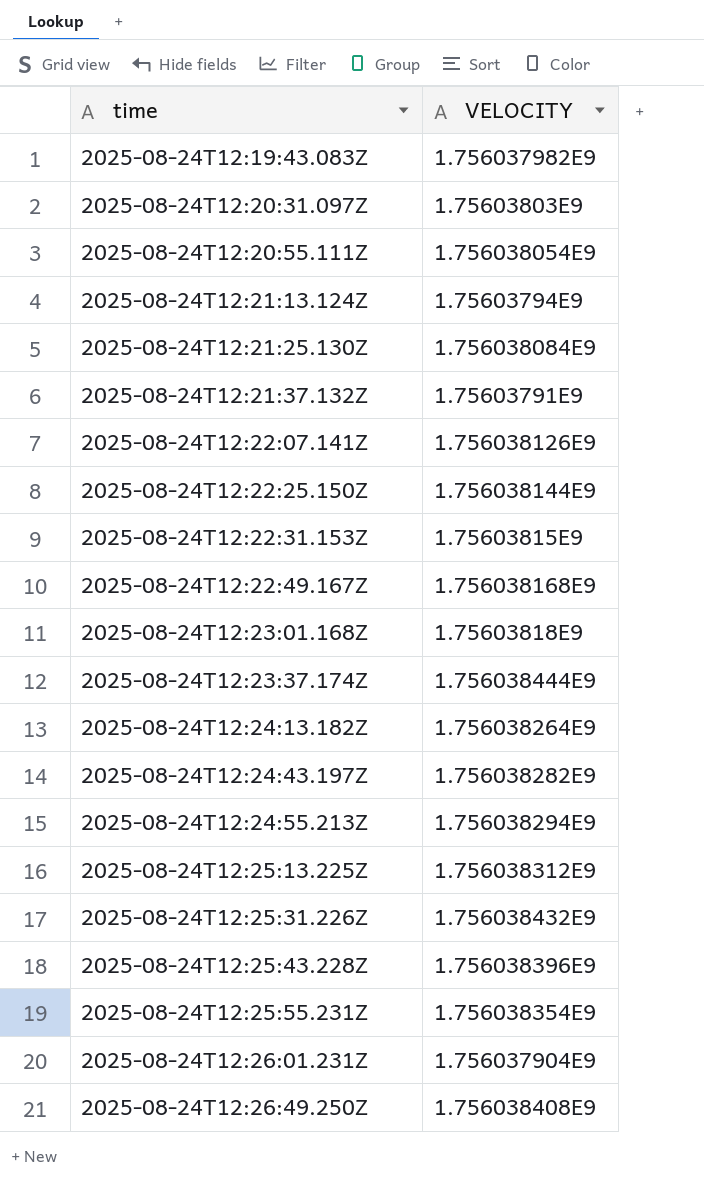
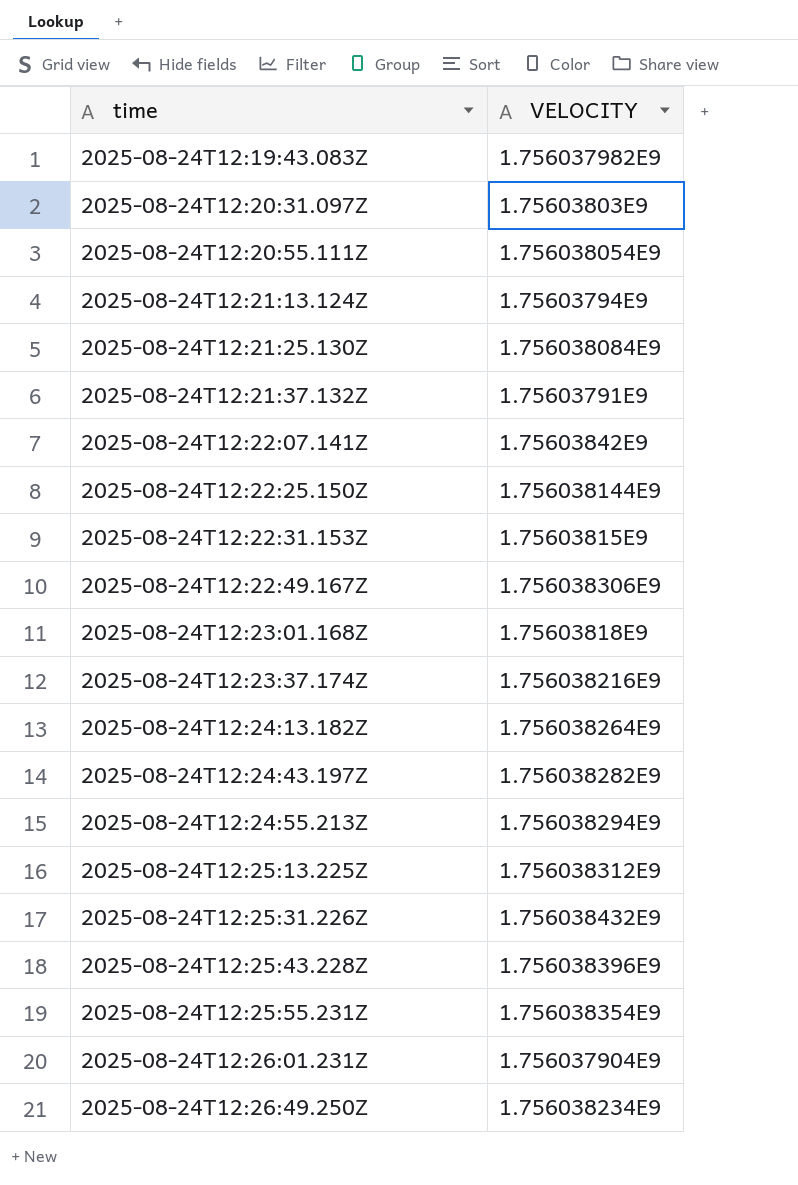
2025-08-24T12:22:07.141Z | VELOCITY: 1.756038126E9 -> 1.75603842E9
2025-08-24T12:22:49.167Z | VELOCITY: 1.756038168E9 -> 1.756038306E9
2025-08-24T12:23:37.174Z | VELOCITY: 1.756038444E9 -> 1.756038216E9
2025-08-24T12:26:49.250Z | VELOCITY: 1.756038408E9 -> 1.756038234E9

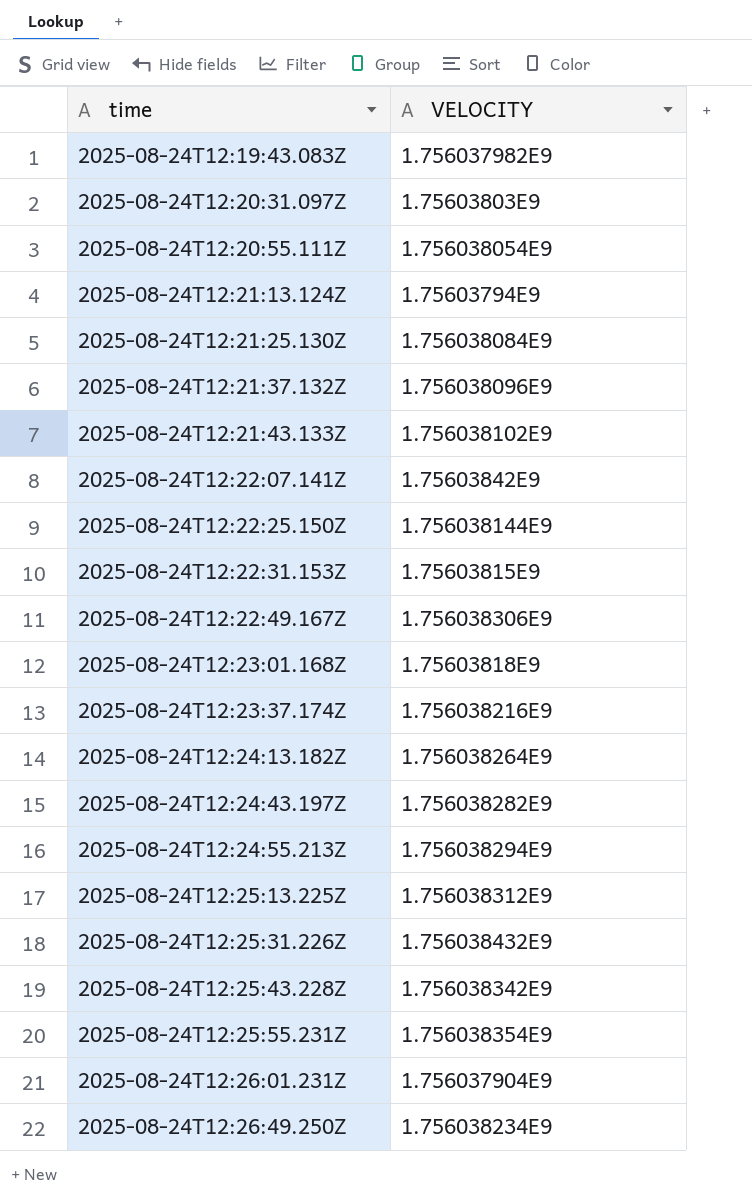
2025-08-24T12:21:37.132Z | VELOCITY: 1.75603791E9 -> 1.756038096E9
row 2025-08-24T12:21:43.133Z: none -> 1.756038102E9
2025-08-24T12:25:43.228Z | VELOCITY: 1.756038396E9 -> 1.756038342E9

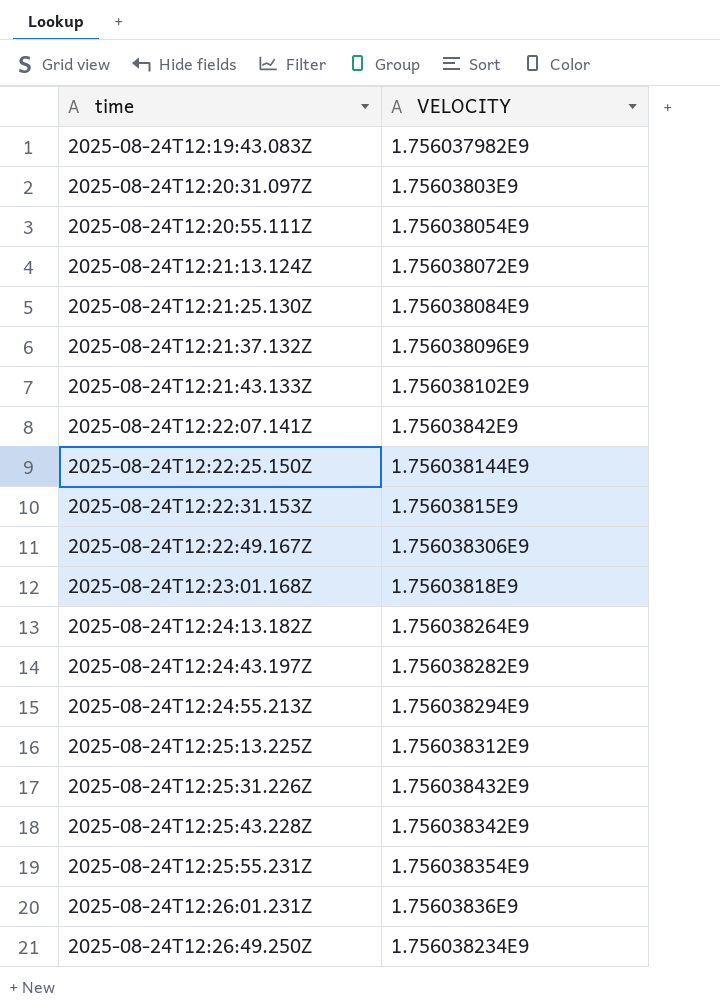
row 2025-08-24T12:23:37.174Z: 1.756038216E9 -> none
2025-08-24T12:21:13.124Z | VELOCITY: 1.75603794E9 -> 1.756038072E9
2025-08-24T12:26:01.231Z | VELOCITY: 1.756037904E9 -> 1.75603836E9

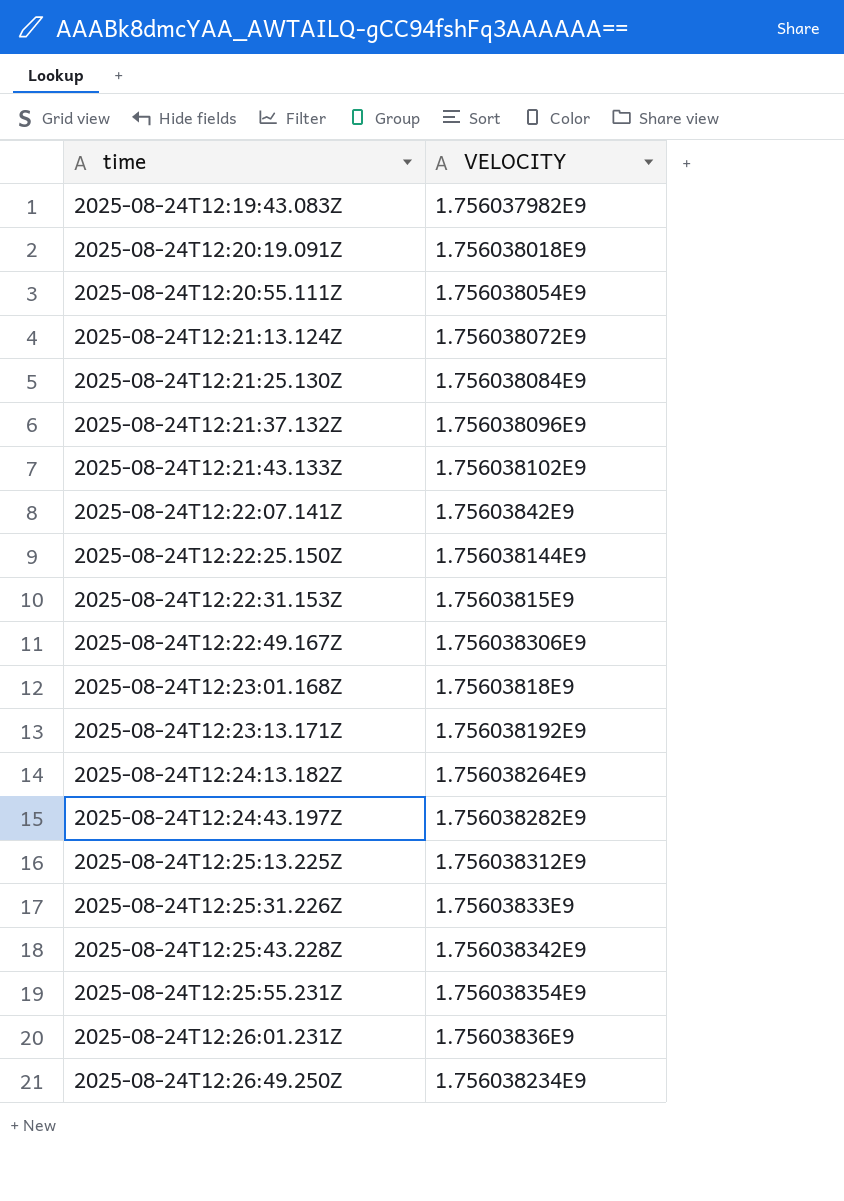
row 2025-08-24T12:20:31.097Z: 1.75603803E9 -> none
row 2025-08-24T12:24:55.213Z: 1.756038294E9 -> none
row 2025-08-24T12:20:19.091Z: none -> 1.756038018E9
row 2025-08-24T12:23:13.171Z: none -> 1.756038192E9
2025-08-24T12:25:31.226Z | VELOCITY: 1.756038432E9 -> 1.75603833E9

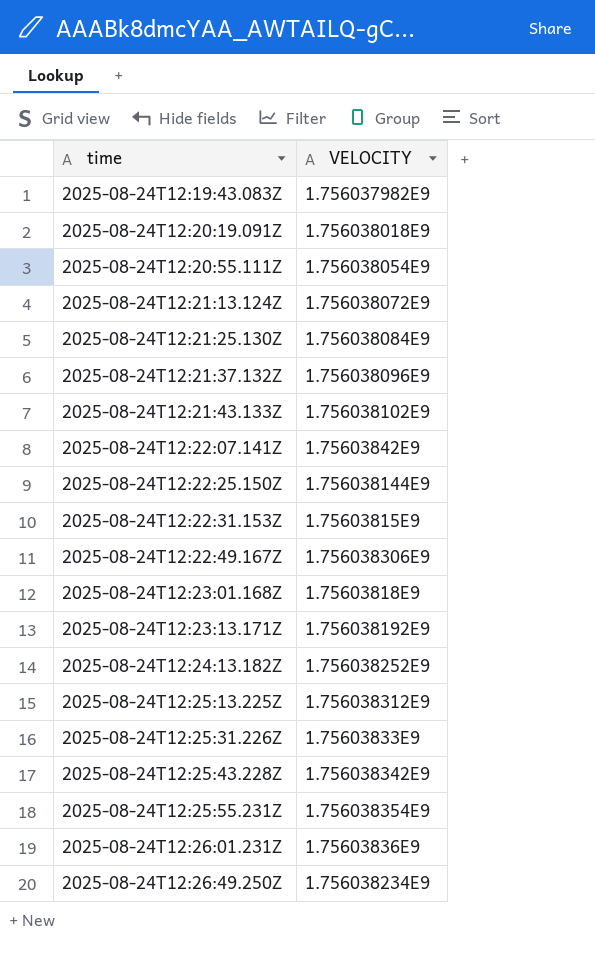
row 2025-08-24T12:24:43.197Z: 1.756038282E9 -> none
2025-08-24T12:24:13.182Z | VELOCITY: 1.756038264E9 -> 1.756038252E9

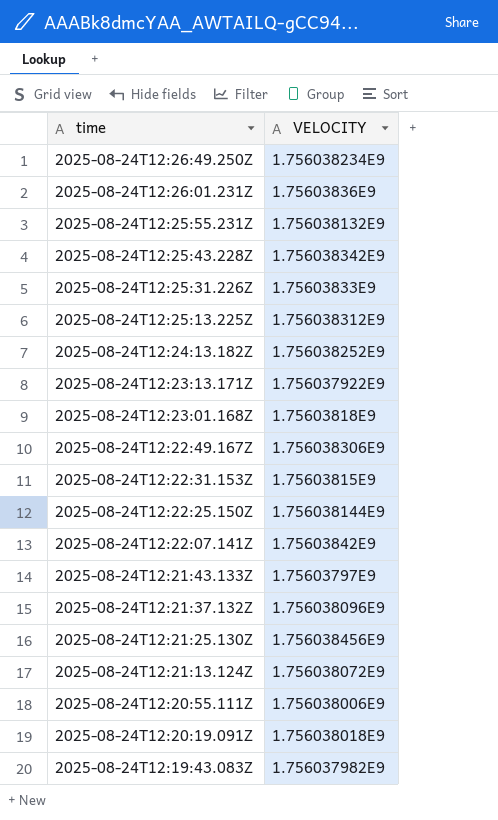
row order: time ascending -> time descending
2025-08-24T12:25:55.231Z | VELOCITY: 1.756038354E9 -> 1.756038132E9
2025-08-24T12:23:13.171Z | VELOCITY: 1.756038192E9 -> 1.756037922E9
2025-08-24T12:21:43.133Z | VELOCITY: 1.756038102E9 -> 1.75603797E9
2025-08-24T12:21:25.130Z | VELOCITY: 1.756038084E9 -> 1.756038456E9
2025-08-24T12:20:55.111Z | VELOCITY: 1.756038054E9 -> 1.756038006E9

